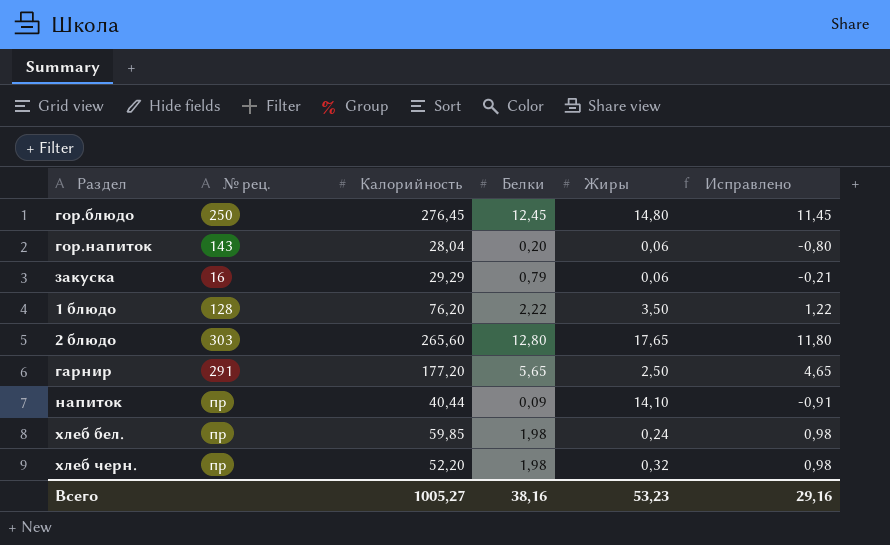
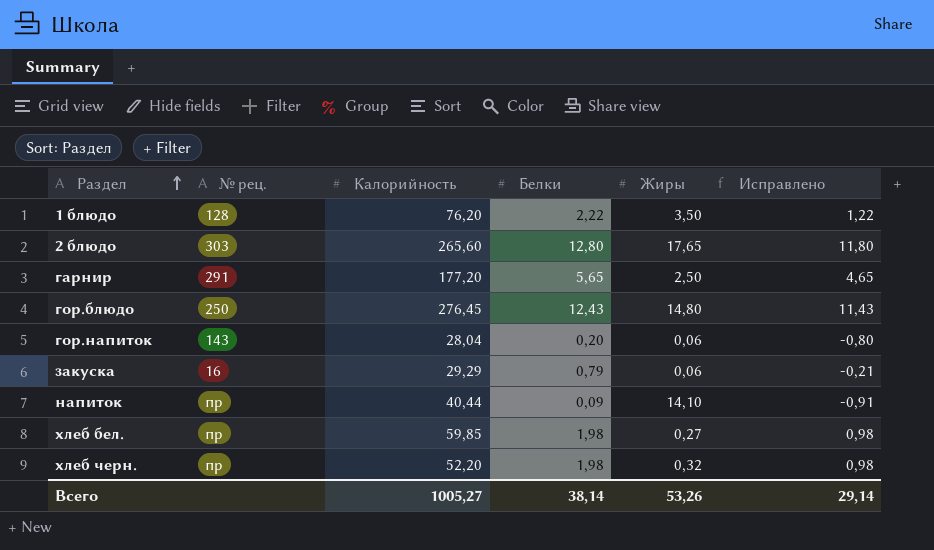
row order: none -> Раздел ascending
гор.блюдо | Белки: 12,45 -> 12,43
гор.блюдо | Исправлено: 11,45 -> 11,43
хлеб бел. | Жиры: 0,24 -> 0,27
Всего | Белки: 38,16 -> 38,14
Всего | Жиры: 53,23 -> 53,26
Всего | Исправлено: 29,16 -> 29,14

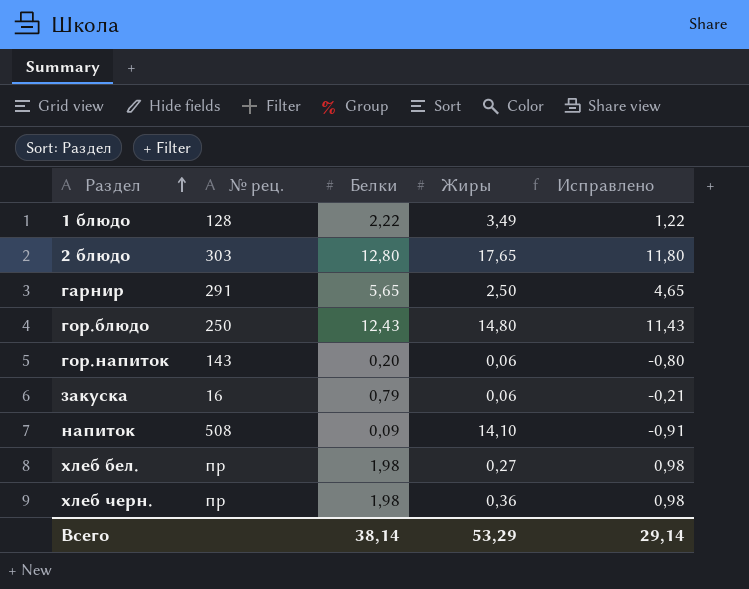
column Калорийность | position: 3 -> none
1 блюдо | Жиры: 3,50 -> 3,49
напиток | № рец.: пр -> 508
хлеб черн. | Жиры: 0,32 -> 0,36
Всего | Жиры: 53,26 -> 53,29

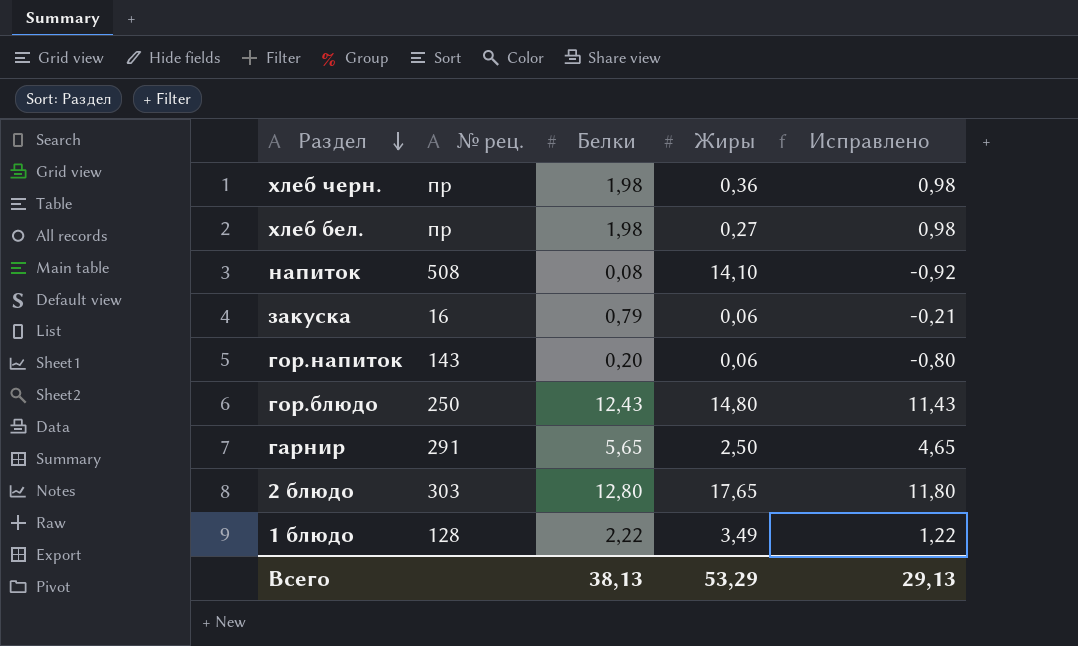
row order: Раздел ascending -> Раздел descending
напиток | Белки: 0,09 -> 0,08
напиток | Исправлено: -0,91 -> -0,92
Всего | Белки: 38,14 -> 38,13
Всего | Исправлено: 29,14 -> 29,13

